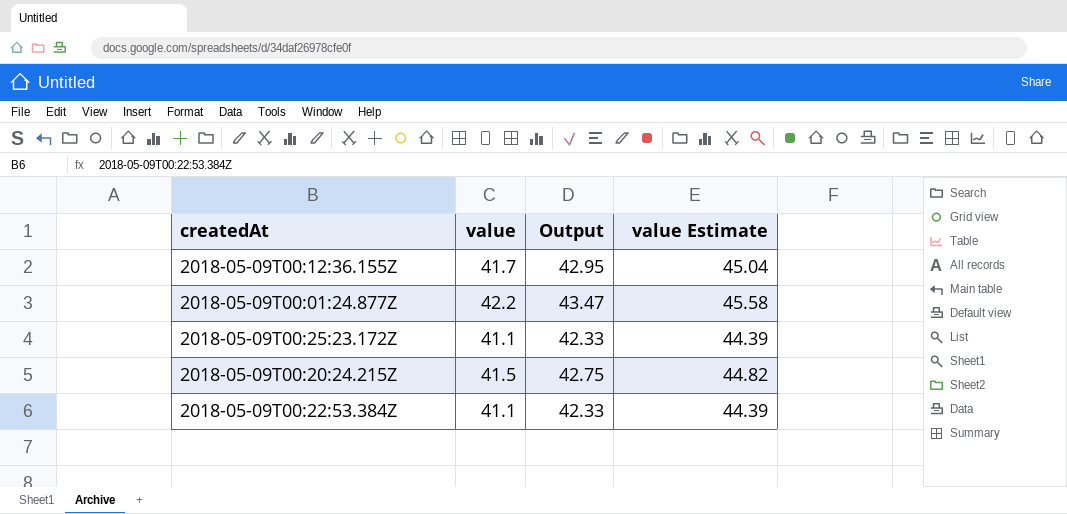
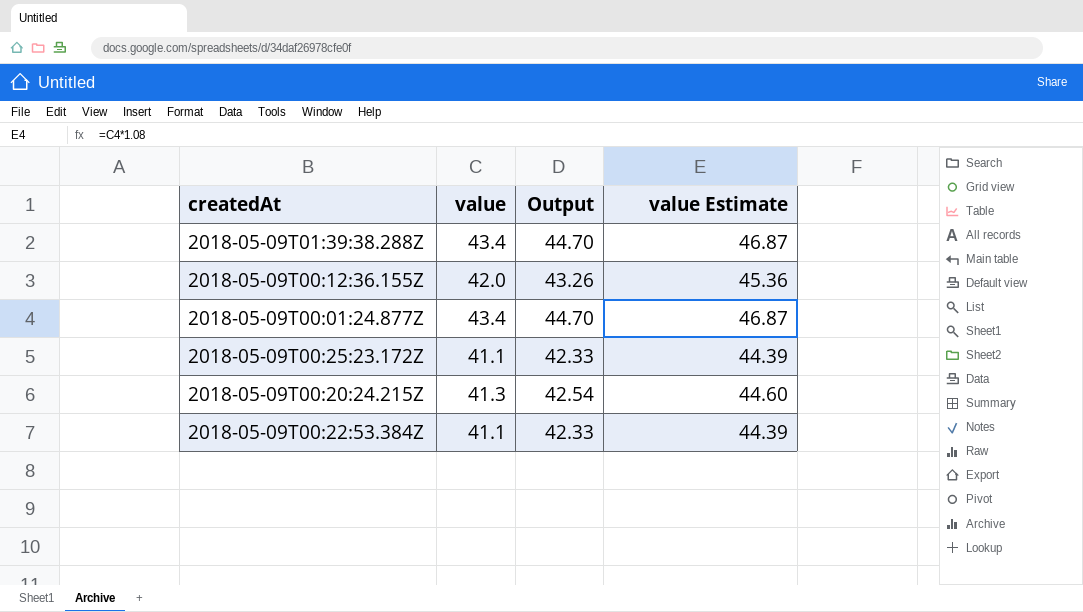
row 2018-05-09T01:39:38.288Z: none -> 43.4 | 44.70 | 46.87
2018-05-09T00:12:36.155Z | value: 41.7 -> 42.0
2018-05-09T00:12:36.155Z | Output: 42.95 -> 43.26
2018-05-09T00:12:36.155Z | value Estimate: 45.04 -> 45.36
2018-05-09T00:01:24.877Z | value: 42.2 -> 43.4
2018-05-09T00:01:24.877Z | Output: 43.47 -> 44.70
2018-05-09T00:01:24.877Z | value Estimate: 45.58 -> 46.87
2018-05-09T00:20:24.215Z | value: 41.5 -> 41.3
2018-05-09T00:20:24.215Z | Output: 42.75 -> 42.54
2018-05-09T00:20:24.215Z | value Estimate: 44.82 -> 44.60

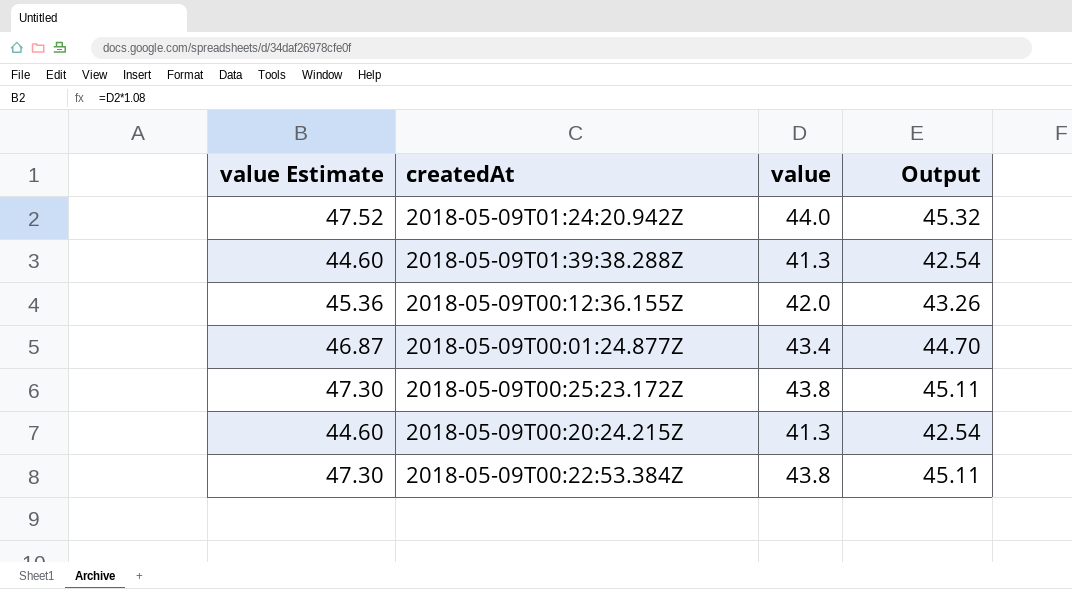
column value Estimate | position: 4 -> 1
row 2018-05-09T01:24:20.942Z: none -> 47.52 | 44.0 | 45.32
2018-05-09T01:39:38.288Z | value Estimate: 46.87 -> 44.60
2018-05-09T01:39:38.288Z | value: 43.4 -> 41.3
2018-05-09T01:39:38.288Z | Output: 44.70 -> 42.54
2018-05-09T00:25:23.172Z | value Estimate: 44.39 -> 47.30
2018-05-09T00:25:23.172Z | value: 41.1 -> 43.8
2018-05-09T00:25:23.172Z | Output: 42.33 -> 45.11
2018-05-09T00:22:53.384Z | value Estimate: 44.39 -> 47.30
2018-05-09T00:22:53.384Z | value: 41.1 -> 43.8
2018-05-09T00:22:53.384Z | Output: 42.33 -> 45.11

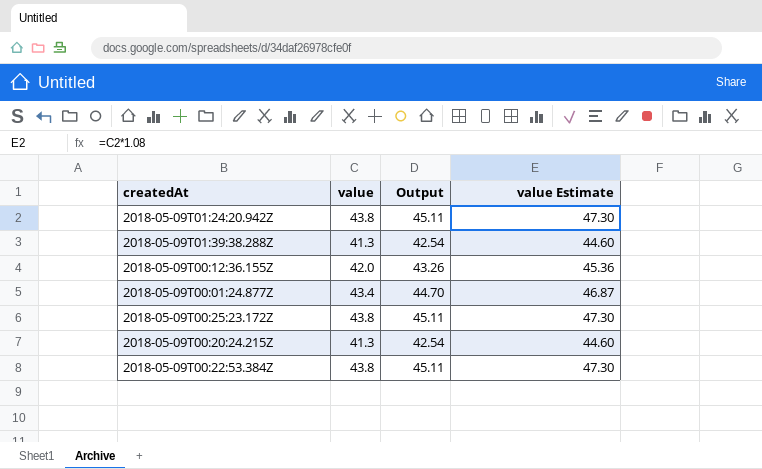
column value Estimate | position: 1 -> 4
2018-05-09T01:24:20.942Z | value: 44.0 -> 43.8
2018-05-09T01:24:20.942Z | Output: 45.32 -> 45.11
2018-05-09T01:24:20.942Z | value Estimate: 47.52 -> 47.30

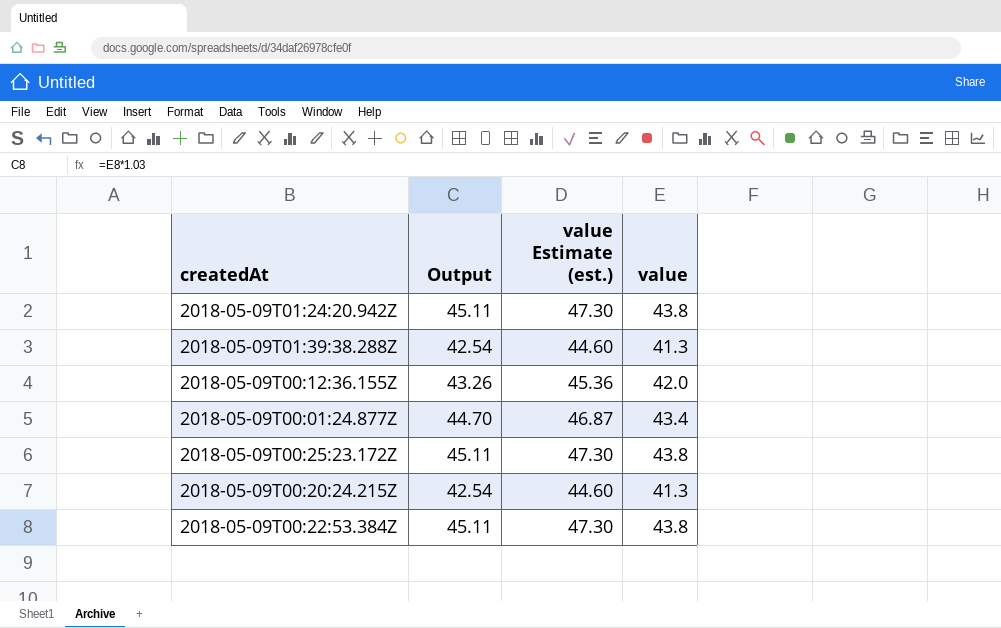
column name: value Estimate -> value Estimate (est.)
column value | position: 2 -> 4

